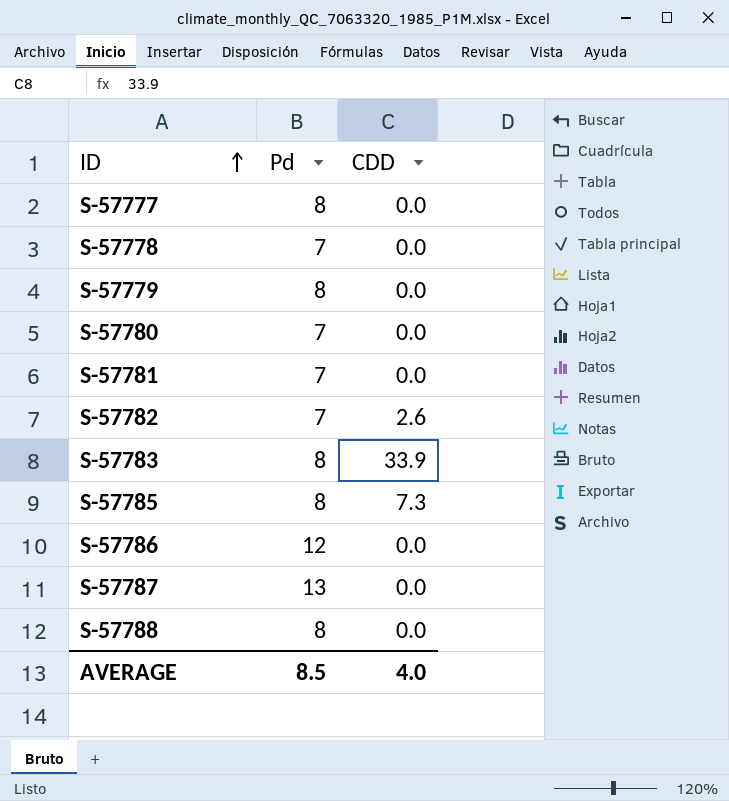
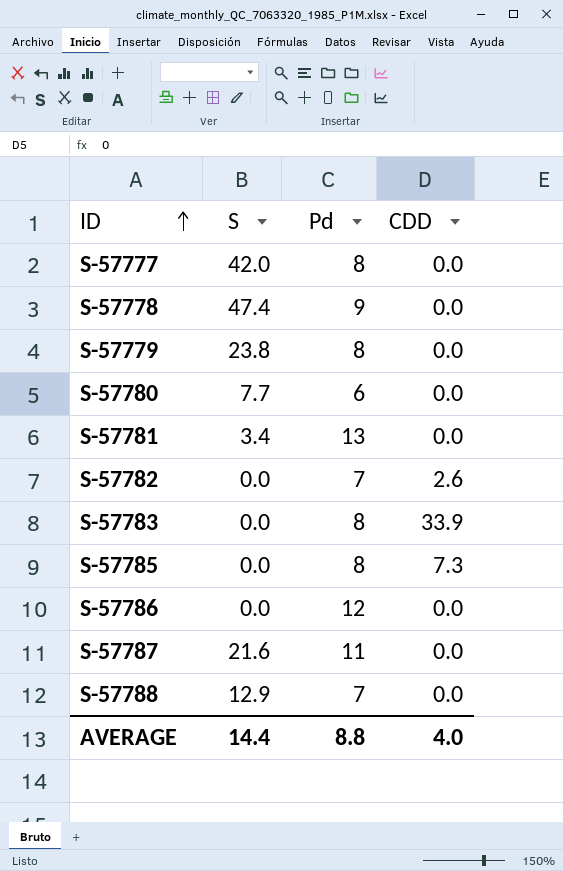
column S | position: none -> 2
S-57778 | Pd: 7 -> 9
S-57780 | Pd: 7 -> 6
S-57781 | Pd: 7 -> 13
S-57787 | Pd: 13 -> 11
S-57788 | Pd: 8 -> 7
AVERAGE | Pd: 8.5 -> 8.8

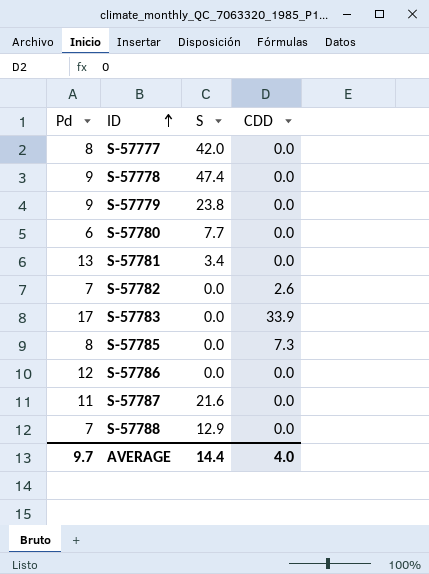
column Pd | position: 3 -> 1
S-57779 | Pd: 8 -> 9
S-57783 | Pd: 8 -> 17
AVERAGE | Pd: 8.8 -> 9.7

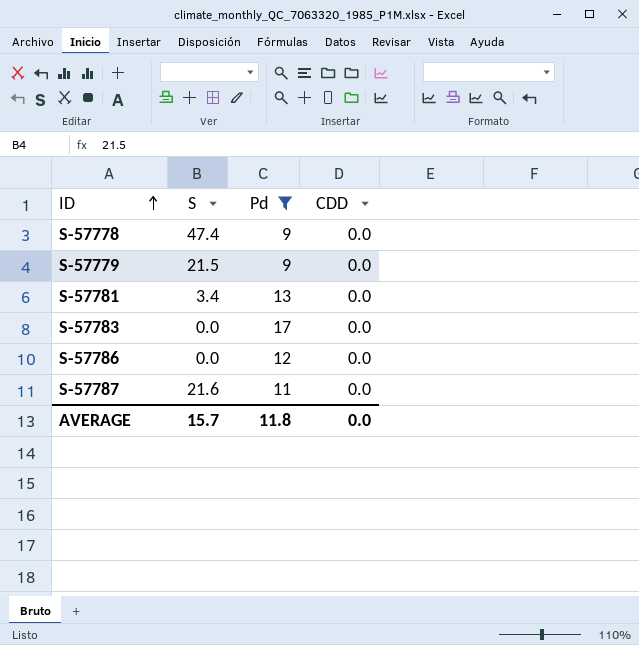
filter: none -> Pd >= 9
column Pd | position: 1 -> 3
S-57779 | S: 23.8 -> 21.5
S-57783 | CDD: 33.9 -> 0.0
AVERAGE | S: 14.4 -> 15.7
AVERAGE | Pd: 9.7 -> 11.8
AVERAGE | CDD: 4.0 -> 0.0

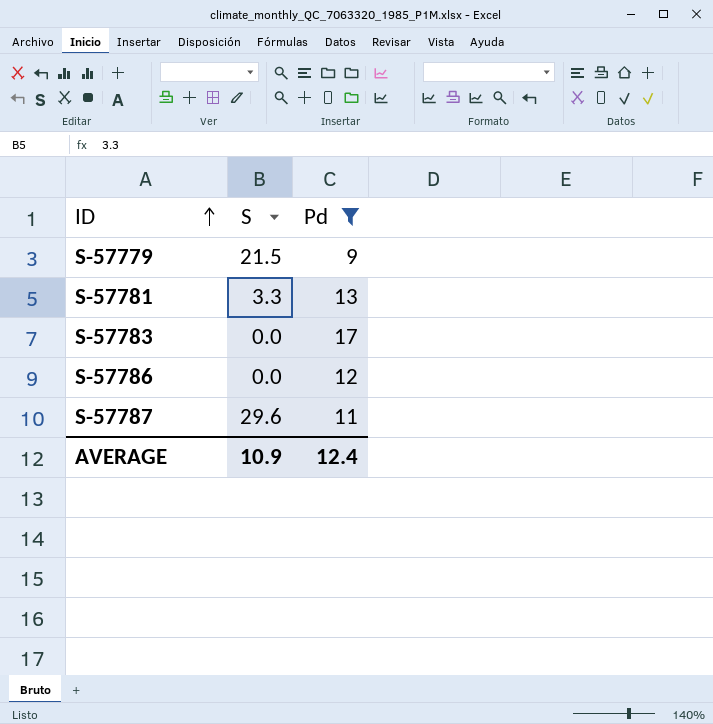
column CDD | position: 4 -> none
row S-57778: 47.4 | 9 | 0.0 -> none
S-57781 | S: 3.4 -> 3.3
S-57787 | S: 21.6 -> 29.6
AVERAGE | S: 15.7 -> 10.9
AVERAGE | Pd: 11.8 -> 12.4

